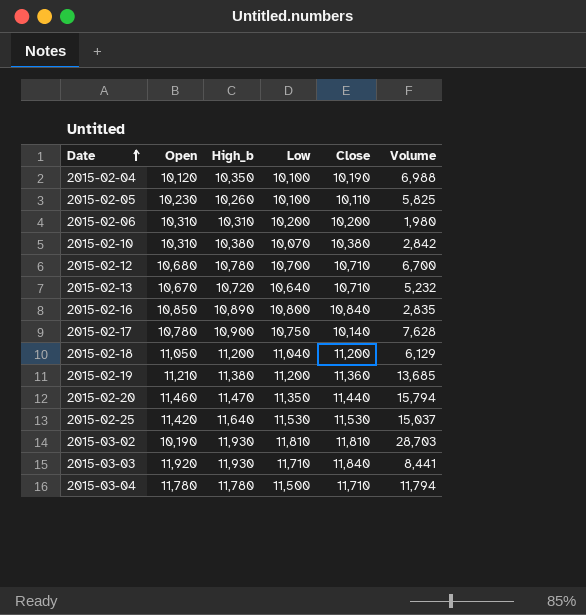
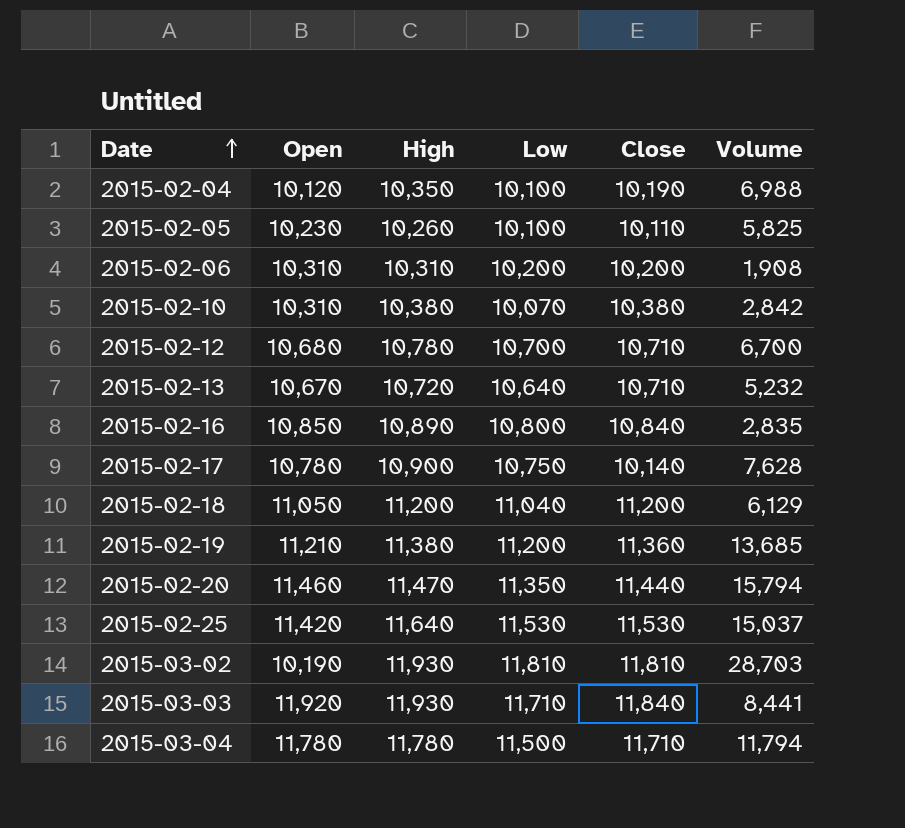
column name: High_b -> High
2015-02-06 | Volume: 1,980 -> 1,908

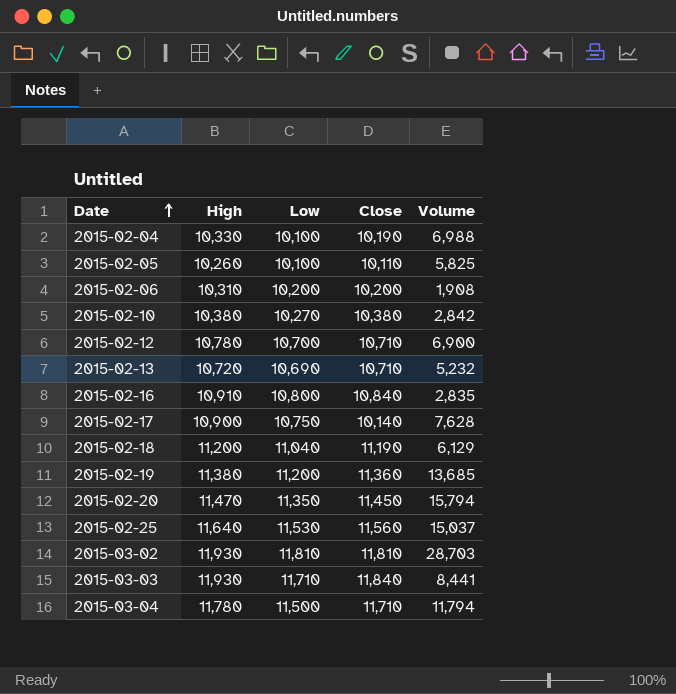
column Open | position: 2 -> none
2015-02-04 | High: 10,350 -> 10,330
2015-02-10 | Low: 10,070 -> 10,270
2015-02-12 | Volume: 6,700 -> 6,900
2015-02-13 | Low: 10,640 -> 10,690
2015-02-16 | High: 10,890 -> 10,910
2015-02-18 | Close: 11,200 -> 11,190
2015-02-20 | Close: 11,440 -> 11,450
2015-02-25 | Close: 11,530 -> 11,560

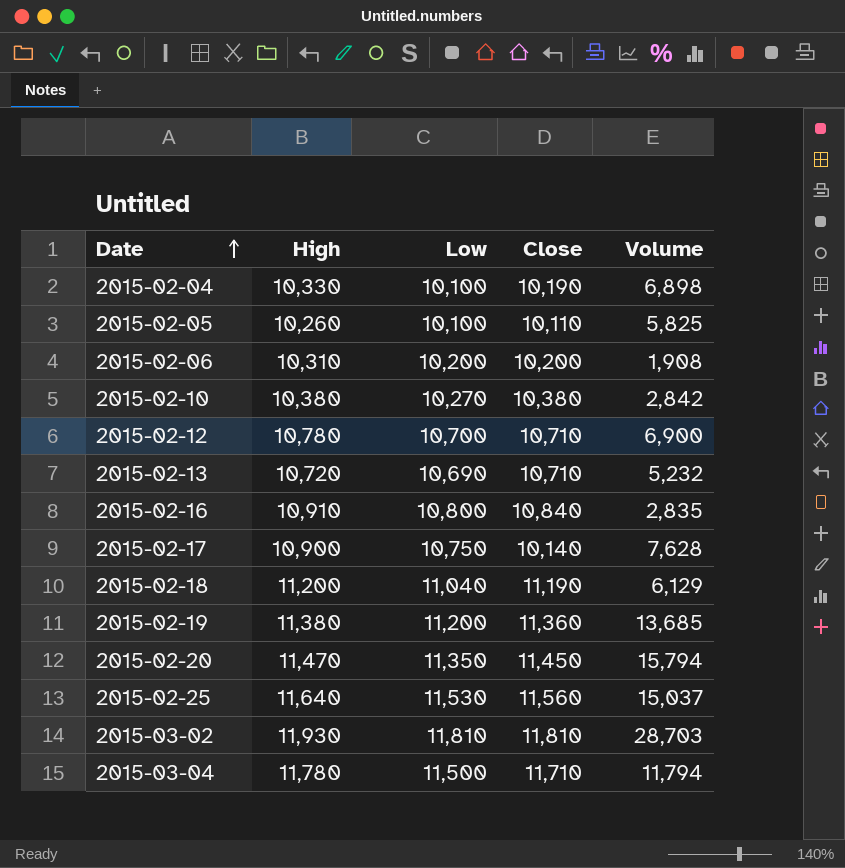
row 2015-03-03: 11,930 | 11,710 | 11,840 | 8,441 -> none
2015-02-04 | Volume: 6,988 -> 6,898

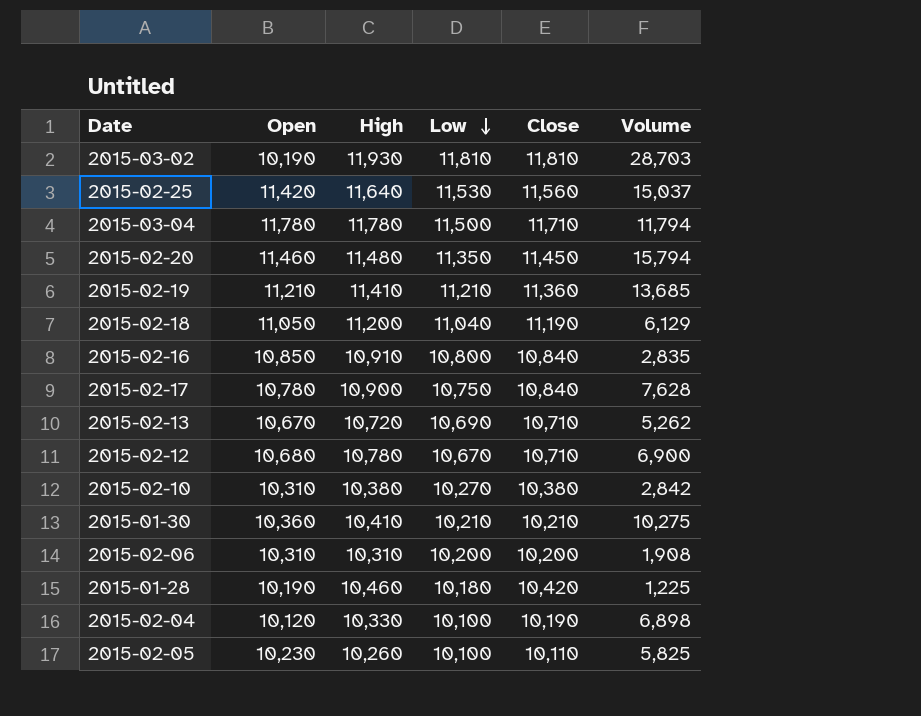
row order: Date ascending -> Low descending
column Open | position: none -> 2
2015-02-20 | High: 11,470 -> 11,480
2015-02-19 | High: 11,380 -> 11,410
2015-02-19 | Low: 11,200 -> 11,210
2015-02-17 | Close: 10,140 -> 10,840
2015-02-13 | Volume: 5,232 -> 5,262
2015-02-12 | Low: 10,700 -> 10,670
row 2015-01-30: none -> 10,360 | 10,410 | 10,210 | 10,210 | 10,275
row 2015-01-28: none -> 10,190 | 10,460 | 10,180 | 10,420 | 1,225

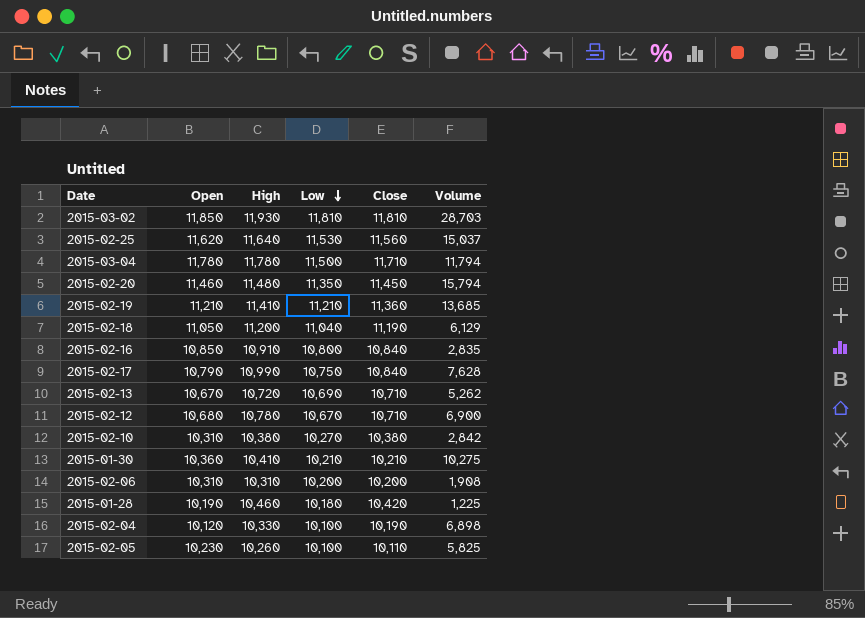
2015-03-02 | Open: 10,190 -> 11,850
2015-02-25 | Open: 11,420 -> 11,620
2015-02-17 | Open: 10,780 -> 10,790
2015-02-17 | High: 10,900 -> 10,990

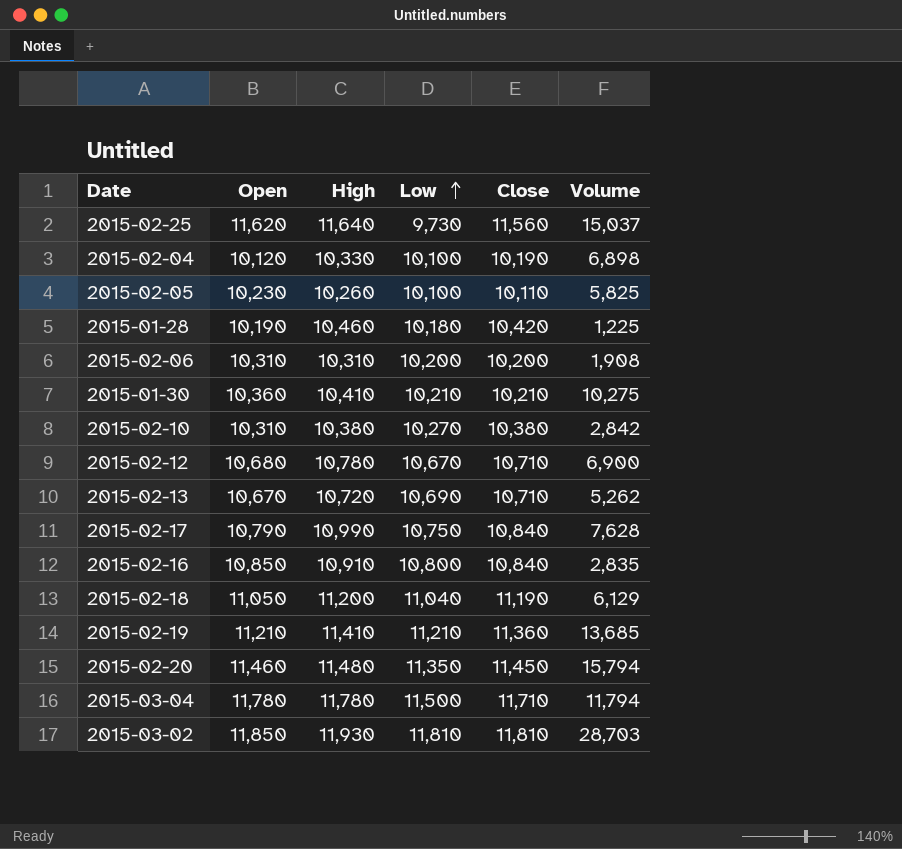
row order: Low descending -> Low ascending
2015-02-25 | Low: 11,530 -> 9,730

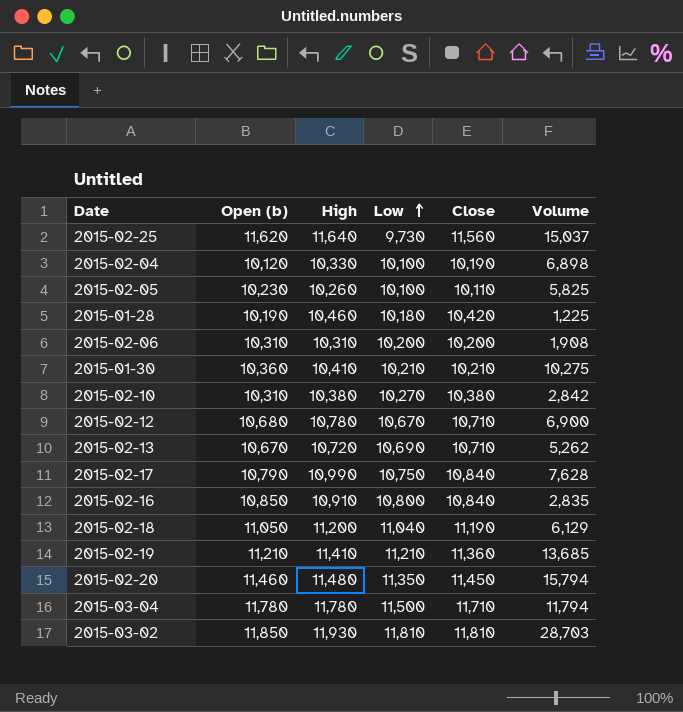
column name: Open -> Open (b)

